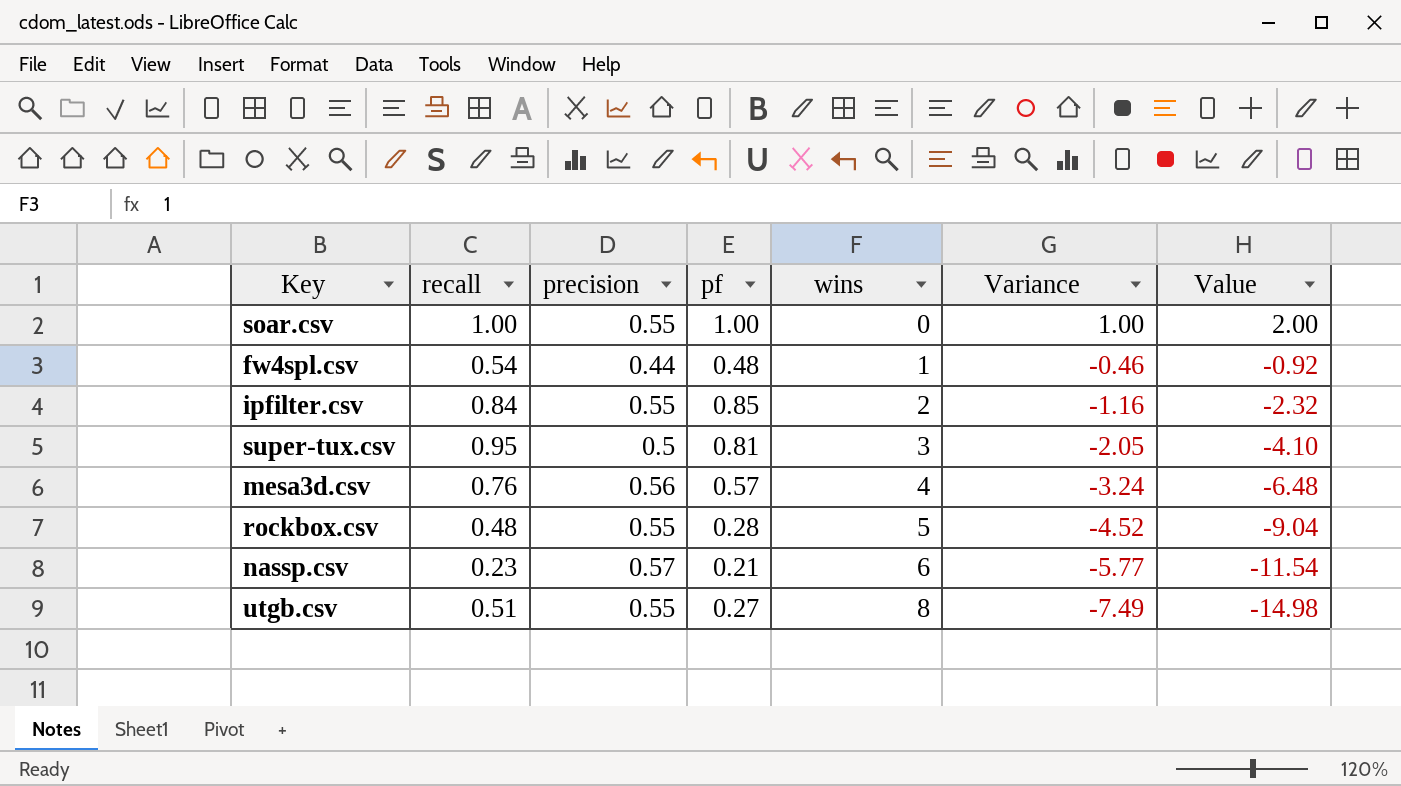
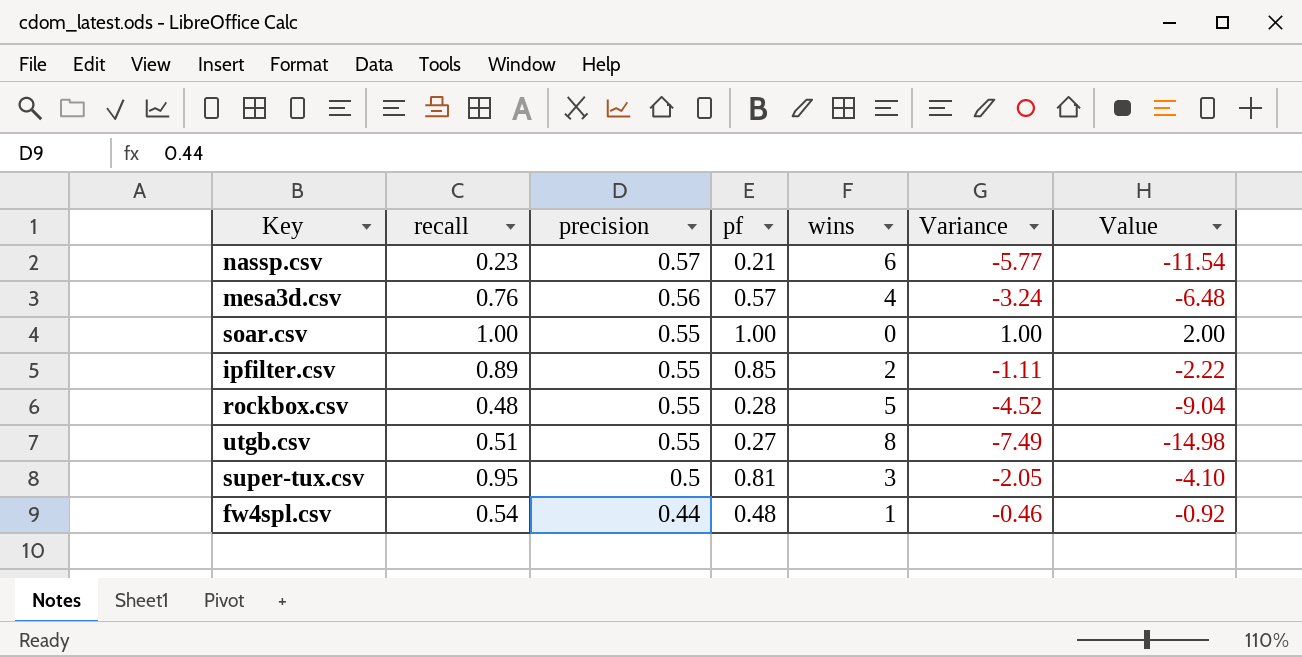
row order: wins ascending -> precision descending
ipfilter.csv | recall: 0.84 -> 0.89
ipfilter.csv | Variance: -1.16 -> -1.11
ipfilter.csv | Value: -2.32 -> -2.22

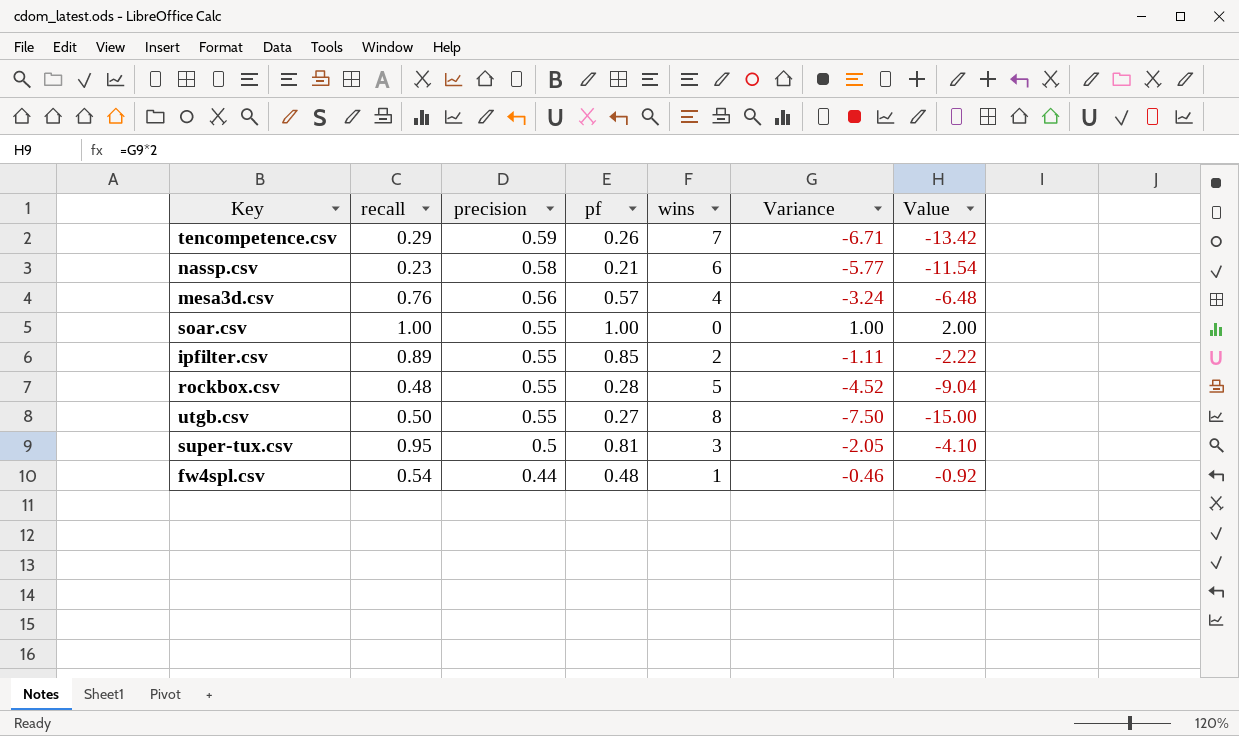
row tencompetence.csv: none -> 0.29 | 0.59 | 0.26 | 7 | -6.71 | -13.42
nassp.csv | precision: 0.57 -> 0.58
utgb.csv | recall: 0.51 -> 0.50
utgb.csv | Variance: -7.49 -> -7.50
utgb.csv | Value: -14.98 -> -15.00

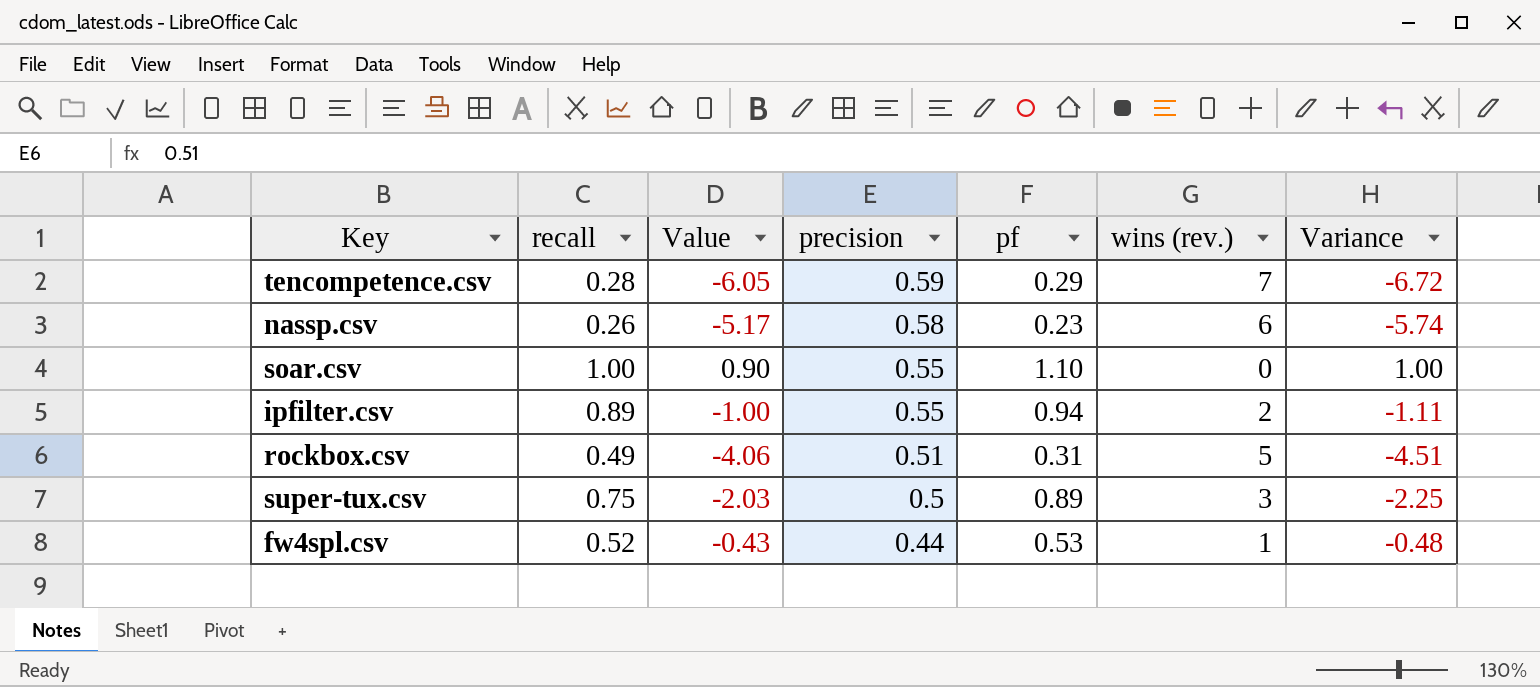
column Value | formula: [Variance] * 2 -> [Variance] * 0.9
column Value | position: 7 -> 3
column name: wins -> wins (rev.)
row mesa3d.csv: 0.76 | 0.56 | 0.57 | 4 | -3.24 | -6.48 -> none
row utgb.csv: 0.50 | 0.55 | 0.27 | 8 | -7.50 | -15.00 -> none
tencompetence.csv | recall: 0.29 -> 0.28
tencompetence.csv | pf: 0.26 -> 0.29
tencompetence.csv | Variance: -6.71 -> -6.72
nassp.csv | recall: 0.23 -> 0.26
nassp.csv | pf: 0.21 -> 0.23
nassp.csv | Variance: -5.77 -> -5.74
soar.csv | pf: 1.00 -> 1.10
ipfilter.csv | pf: 0.85 -> 0.94
rockbox.csv | recall: 0.48 -> 0.49
rockbox.csv | precision: 0.55 -> 0.51
rockbox.csv | pf: 0.28 -> 0.31
rockbox.csv | Variance: -4.52 -> -4.51
super-tux.csv | recall: 0.95 -> 0.75
super-tux.csv | pf: 0.81 -> 0.89
super-tux.csv | Variance: -2.05 -> -2.25
fw4spl.csv | recall: 0.54 -> 0.52
fw4spl.csv | pf: 0.48 -> 0.53
fw4spl.csv | Variance: -0.46 -> -0.48

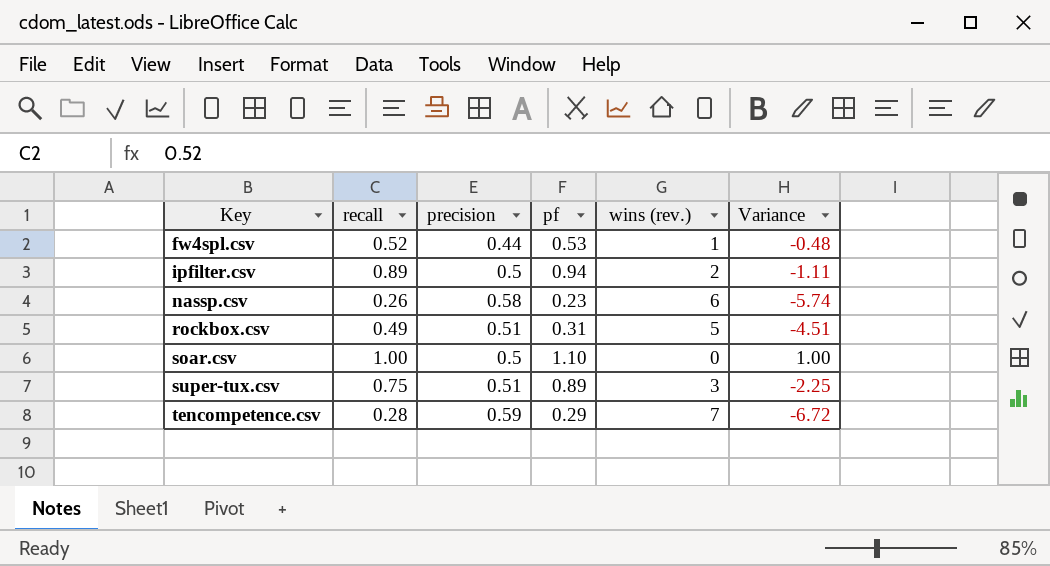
row order: precision descending -> Key ascending
column Value | formula: [Variance] * 0.9 -> none
ipfilter.csv | precision: 0.55 -> 0.5
soar.csv | precision: 0.55 -> 0.5
super-tux.csv | precision: 0.5 -> 0.51

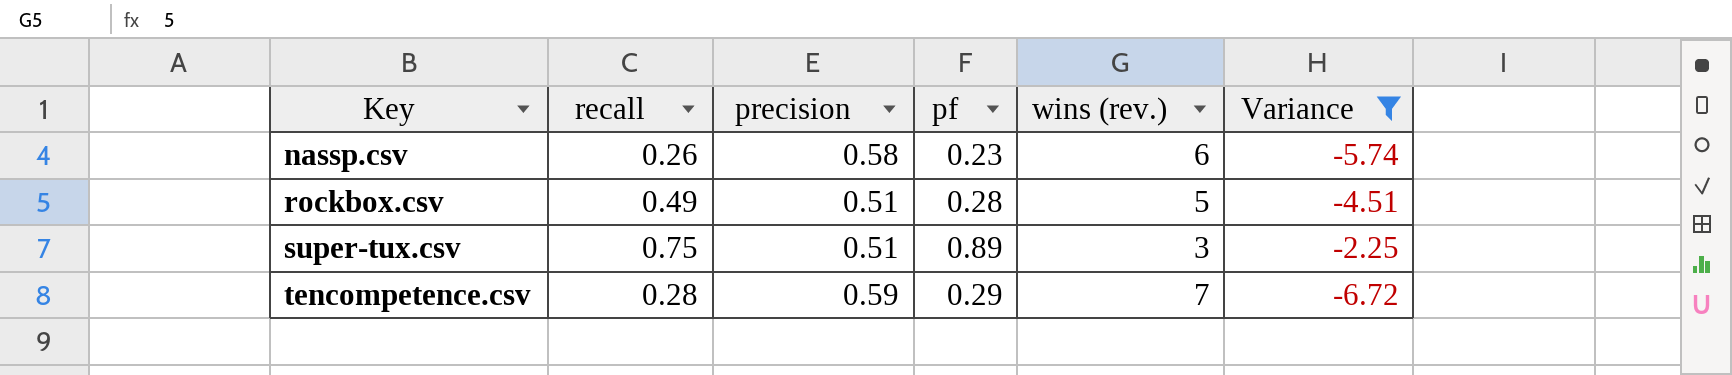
filter: none -> Variance <= -2.25
rockbox.csv | pf: 0.31 -> 0.28

